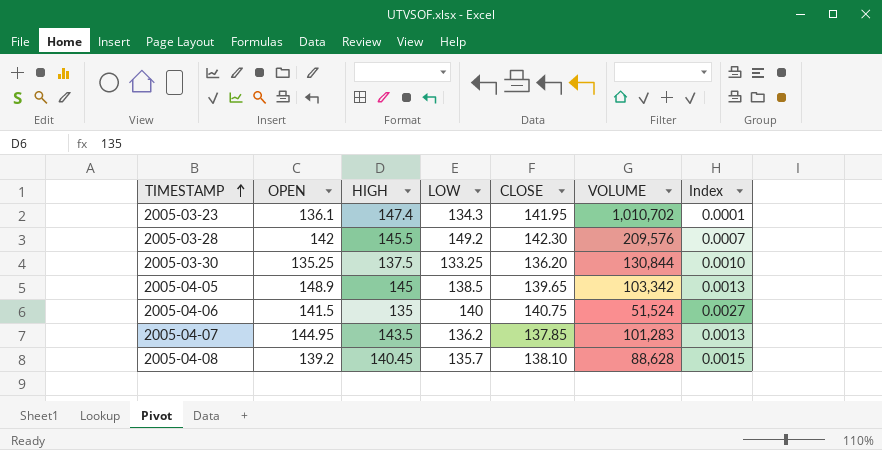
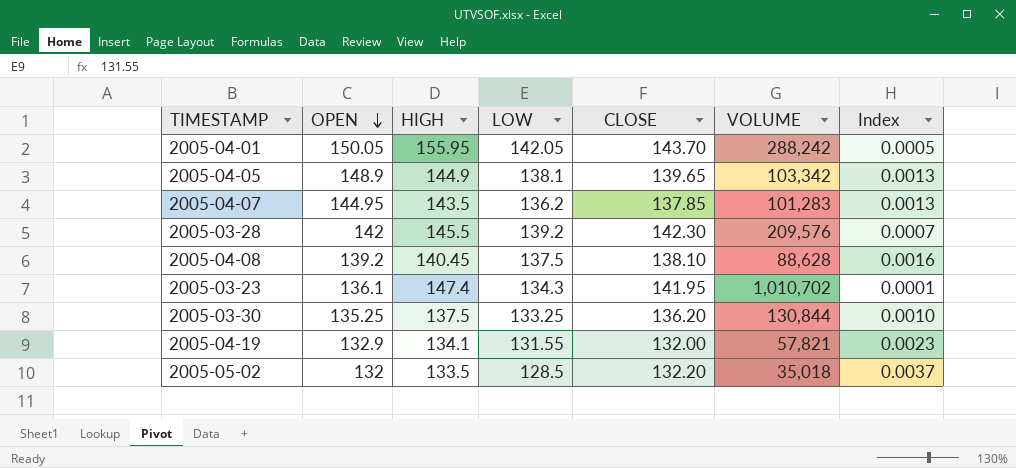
row order: TIMESTAMP ascending -> OPEN descending
row 2005-04-06: 141.5 | 135 | 140 | 140.75 | 51,524 | 0.0027 -> none
row 2005-04-01: none -> 150.05 | 155.95 | 142.05 | 143.70 | 288,242 | 0.0005
2005-04-05 | HIGH: 145 -> 144.9
2005-04-05 | LOW: 138.5 -> 138.1
2005-03-28 | LOW: 149.2 -> 139.2
2005-04-08 | LOW: 135.7 -> 137.5
2005-04-08 | Index: 0.0015 -> 0.0016
row 2005-04-19: none -> 132.9 | 134.1 | 131.55 | 132.00 | 57,821 | 0.0023
row 2005-05-02: none -> 132 | 133.5 | 128.5 | 132.20 | 35,018 | 0.0037

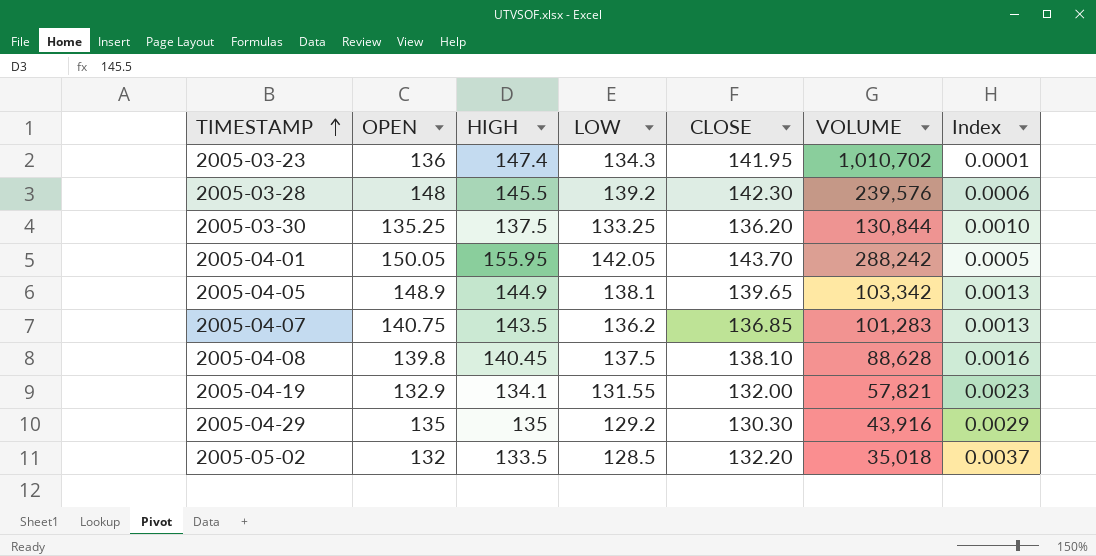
row order: OPEN descending -> TIMESTAMP ascending
2005-03-23 | OPEN: 136.1 -> 136
2005-03-28 | OPEN: 142 -> 148
2005-03-28 | VOLUME: 209,576 -> 239,576
2005-03-28 | Index: 0.0007 -> 0.0006
2005-04-07 | OPEN: 144.95 -> 140.75
2005-04-07 | CLOSE: 137.85 -> 136.85
2005-04-08 | OPEN: 139.2 -> 139.8
row 2005-04-29: none -> 135 | 135 | 129.2 | 130.30 | 43,916 | 0.0029

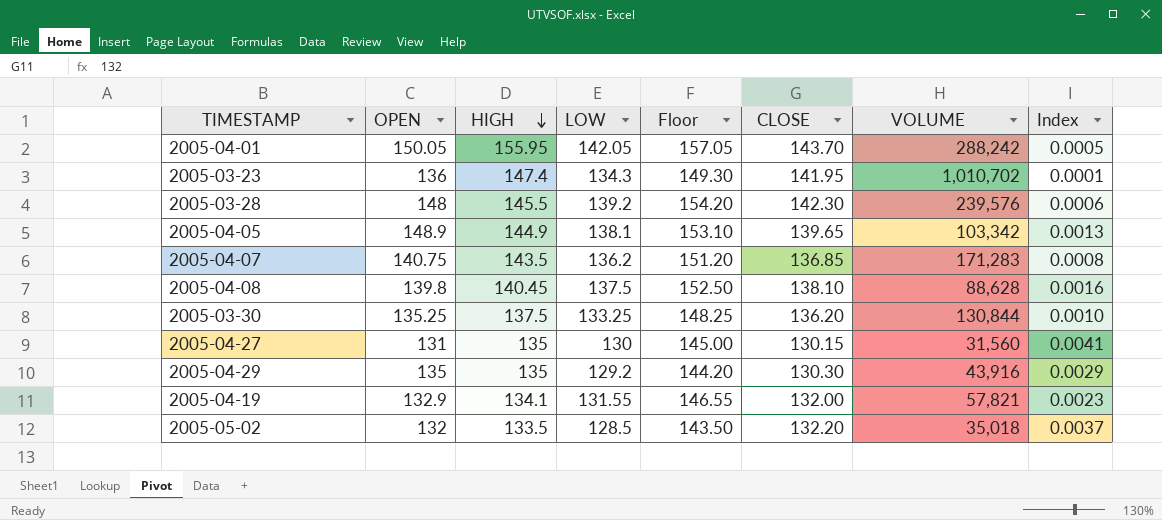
row order: TIMESTAMP ascending -> HIGH descending
column Floor | formula: none -> [LOW] + 15
2005-04-07 | VOLUME: 101,283 -> 171,283
2005-04-07 | Index: 0.0013 -> 0.0008
row 2005-04-27: none -> 131 | 135 | 130 | 145.00 | 130.15 | 31,560 | 0.0041

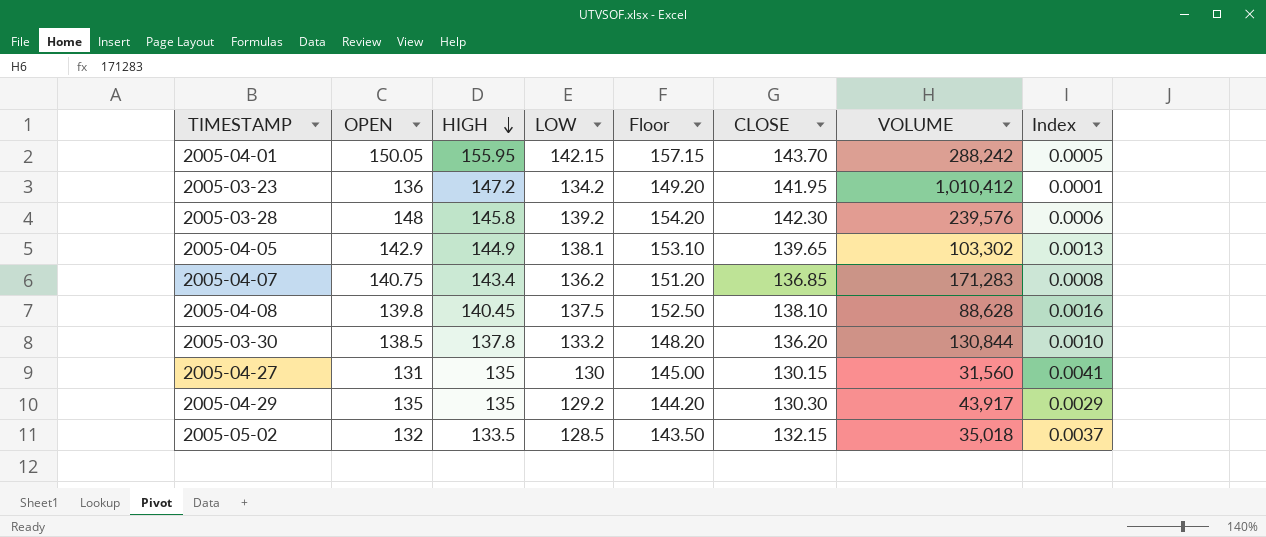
row 2005-04-19: 132.9 | 134.1 | 131.55 | 146.55 | 132.00 | 57,821 | 0.0023 -> none
2005-04-01 | LOW: 142.05 -> 142.15
2005-04-01 | Floor: 157.05 -> 157.15
2005-03-23 | HIGH: 147.4 -> 147.2
2005-03-23 | LOW: 134.3 -> 134.2
2005-03-23 | Floor: 149.30 -> 149.20
2005-03-23 | VOLUME: 1,010,702 -> 1,010,412
2005-03-28 | HIGH: 145.5 -> 145.8
2005-04-05 | OPEN: 148.9 -> 142.9
2005-04-05 | VOLUME: 103,342 -> 103,302
2005-04-07 | HIGH: 143.5 -> 143.4
2005-03-30 | OPEN: 135.25 -> 138.5
2005-03-30 | HIGH: 137.5 -> 137.8
2005-03-30 | LOW: 133.25 -> 133.2
2005-03-30 | Floor: 148.25 -> 148.20
2005-04-29 | VOLUME: 43,916 -> 43,917
2005-05-02 | CLOSE: 132.20 -> 132.15

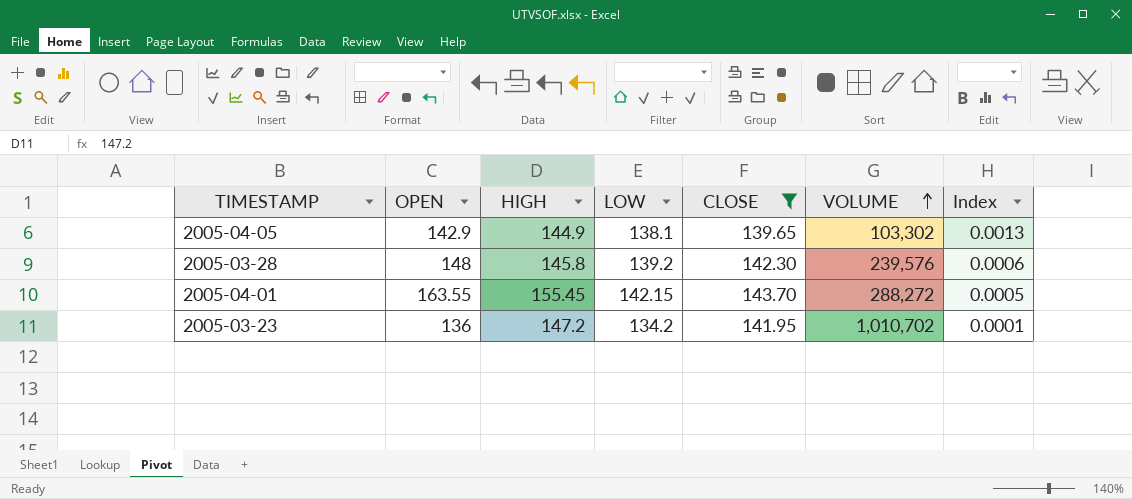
filter: none -> CLOSE >= 139.65
row order: HIGH descending -> VOLUME ascending
column Floor | formula: [LOW] + 15 -> none
2005-04-01 | OPEN: 150.05 -> 163.55
2005-04-01 | HIGH: 155.95 -> 155.45
2005-04-01 | VOLUME: 288,242 -> 288,272
2005-03-23 | VOLUME: 1,010,412 -> 1,010,702

